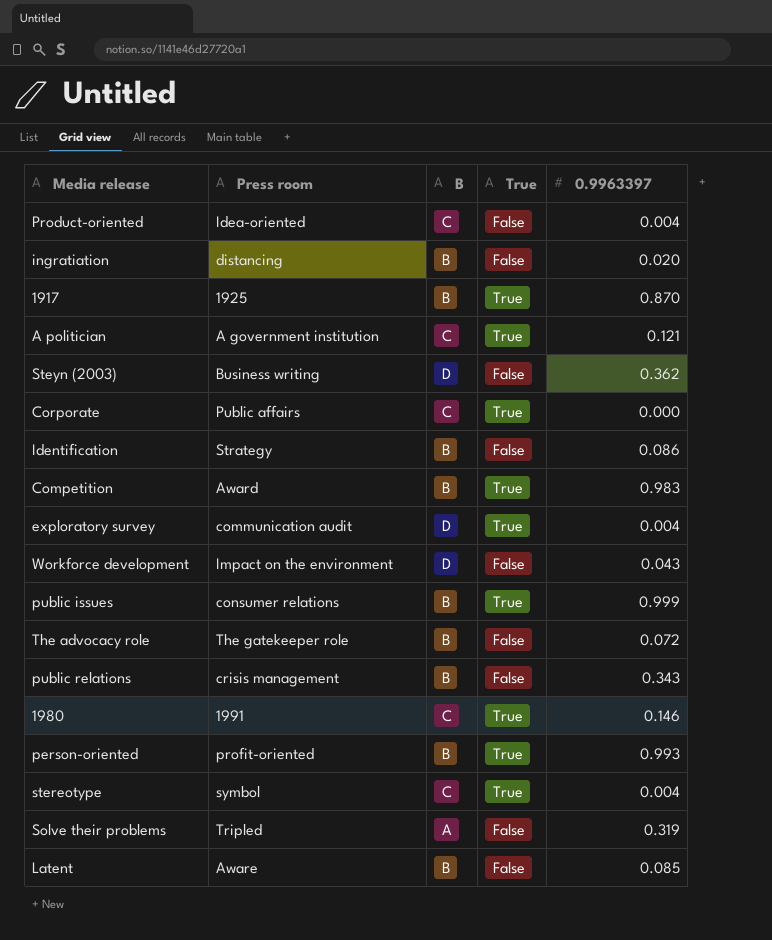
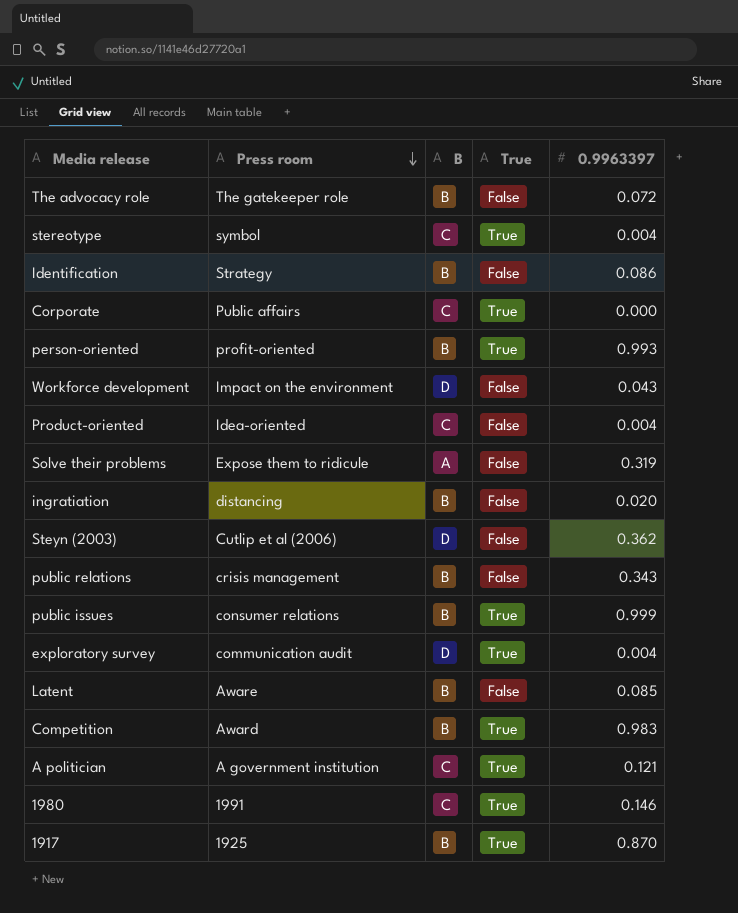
row order: none -> Press room descending
Solve their problems | Press room: Tripled -> Expose them to ridicule
Steyn (2003) | Press room: Business writing -> Cutlip et al (2006)

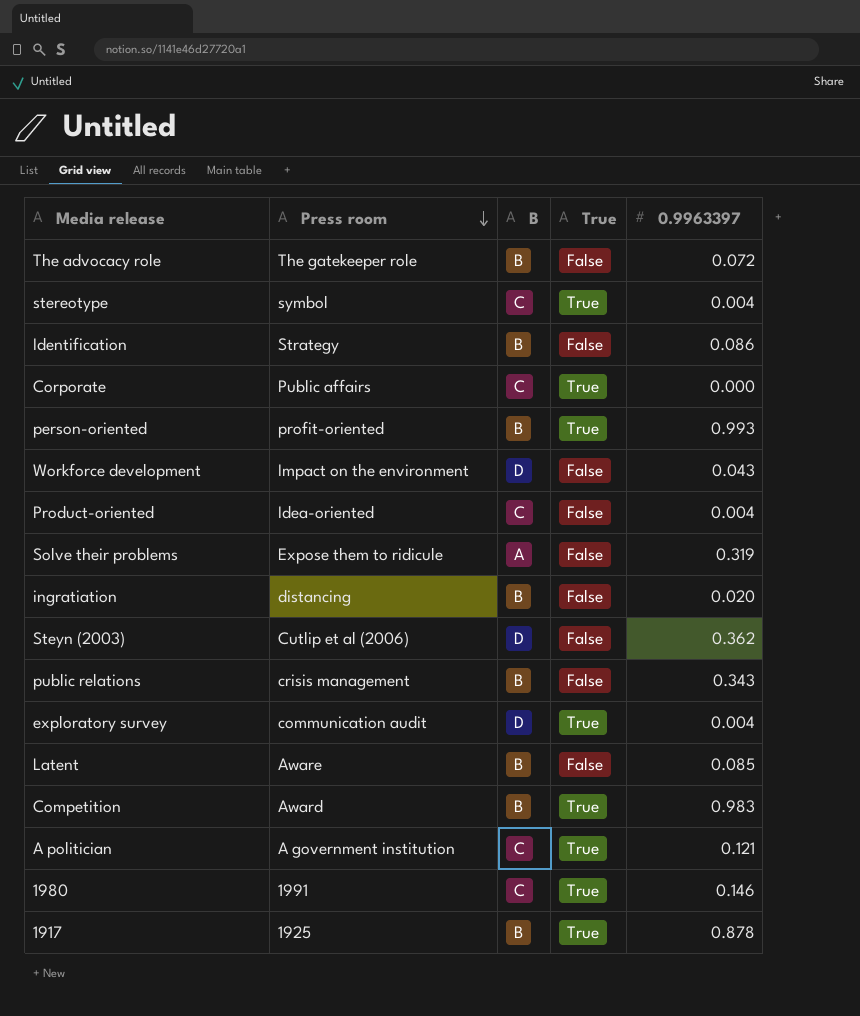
row public issues: consumer relations | B | True | 0.999 -> none
1917 | 0.9963397: 0.870 -> 0.878

